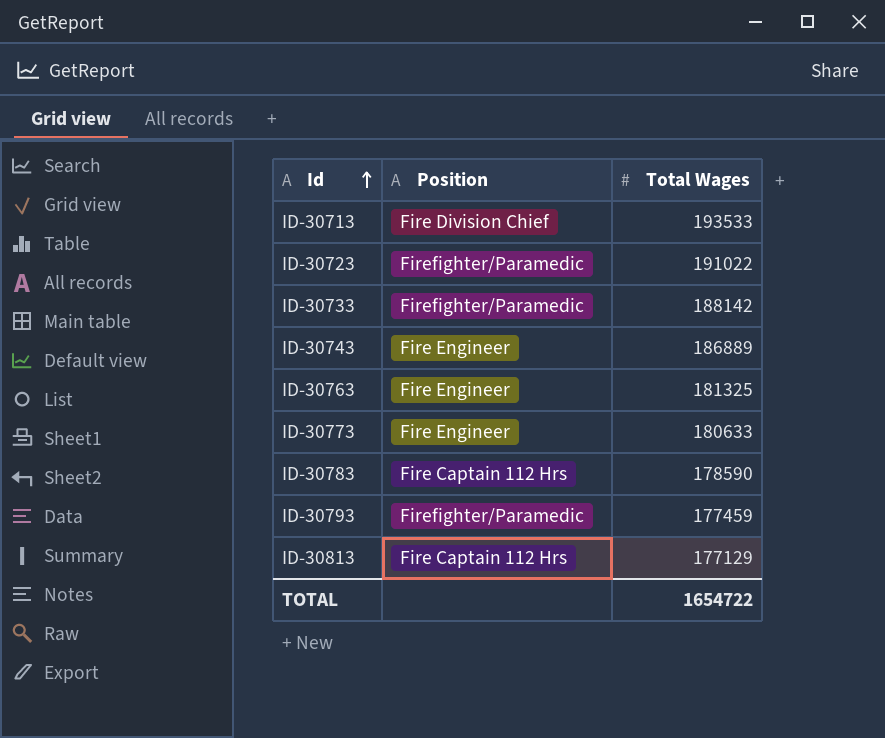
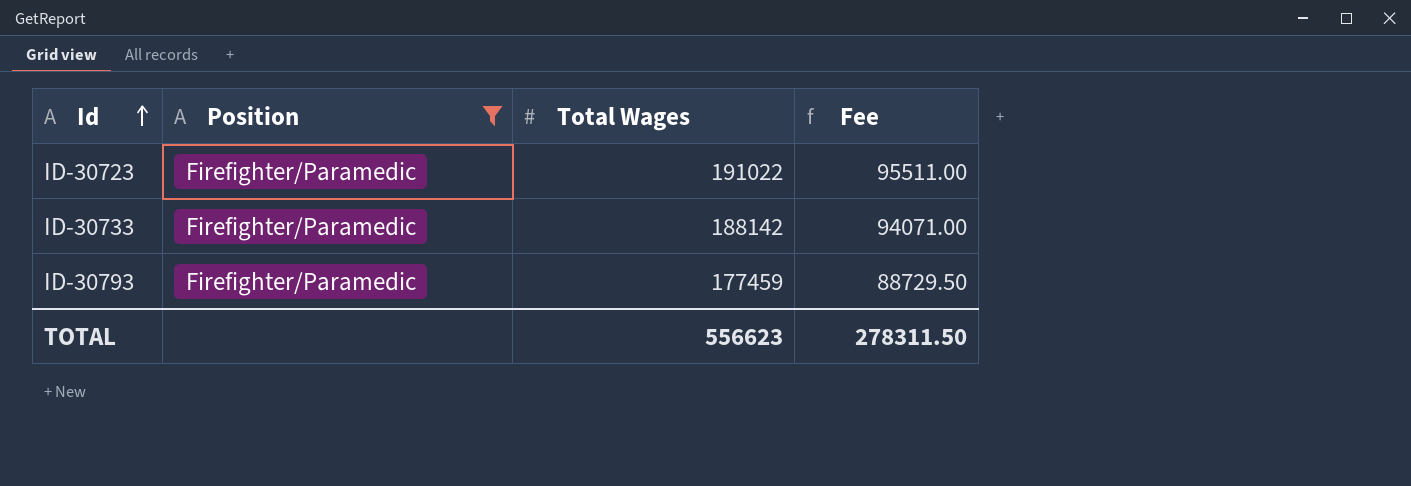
filter: none -> Position = Firefighter/Paramedic
column Fee | formula: none -> [Total Wages] * 0.5
TOTAL | Total Wages: 1654722 -> 556623

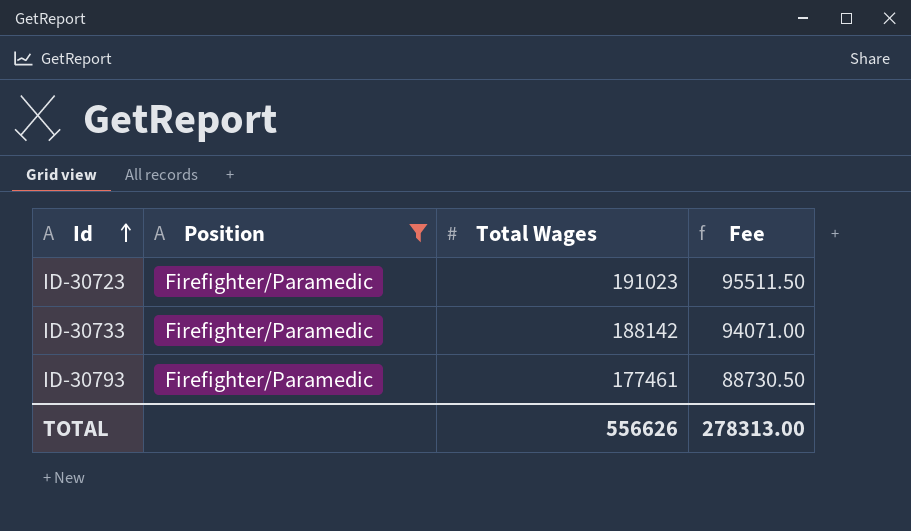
ID-30723 | Total Wages: 191022 -> 191023
ID-30723 | Fee: 95511.00 -> 95511.50
ID-30793 | Total Wages: 177459 -> 177461
ID-30793 | Fee: 88729.50 -> 88730.50
TOTAL | Total Wages: 556623 -> 556626
TOTAL | Fee: 278311.50 -> 278313.00

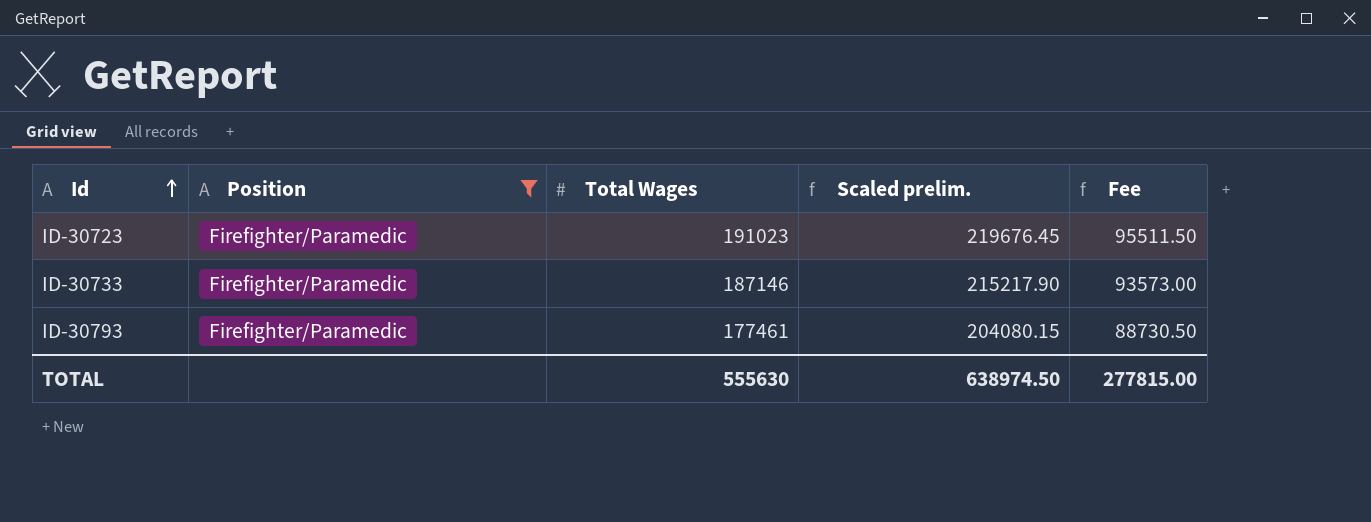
column Scaled prelim. | formula: none -> [Total Wages] * 1.15
ID-30733 | Total Wages: 188142 -> 187146
ID-30733 | Fee: 94071.00 -> 93573.00
TOTAL | Total Wages: 556626 -> 555630
TOTAL | Fee: 278313.00 -> 277815.00

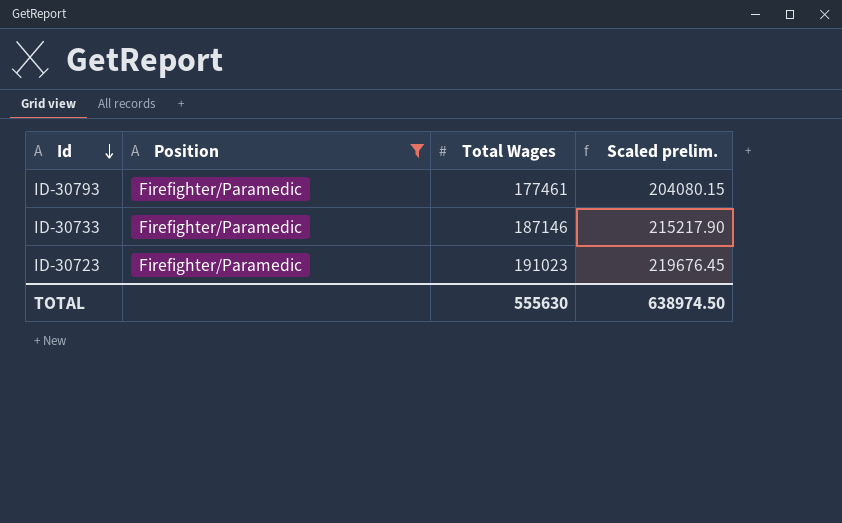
row order: Id ascending -> Id descending
column Fee | formula: [Total Wages] * 0.5 -> none

